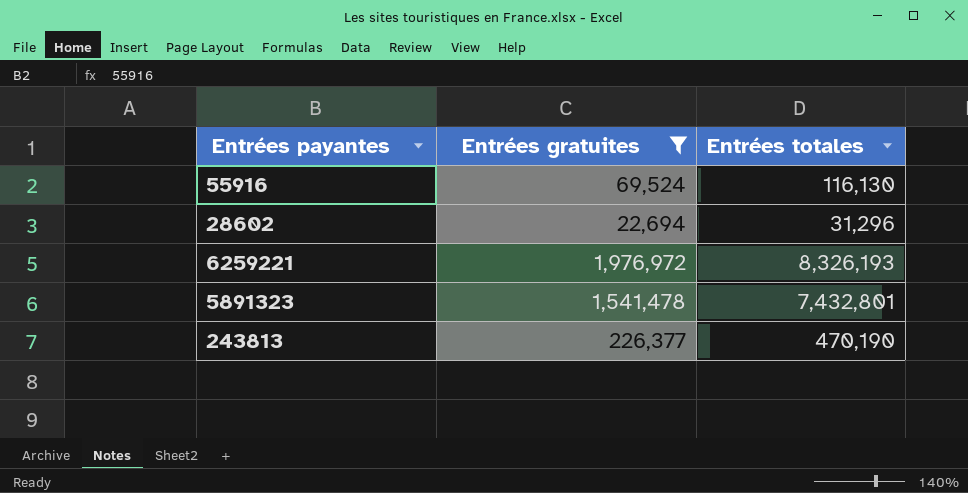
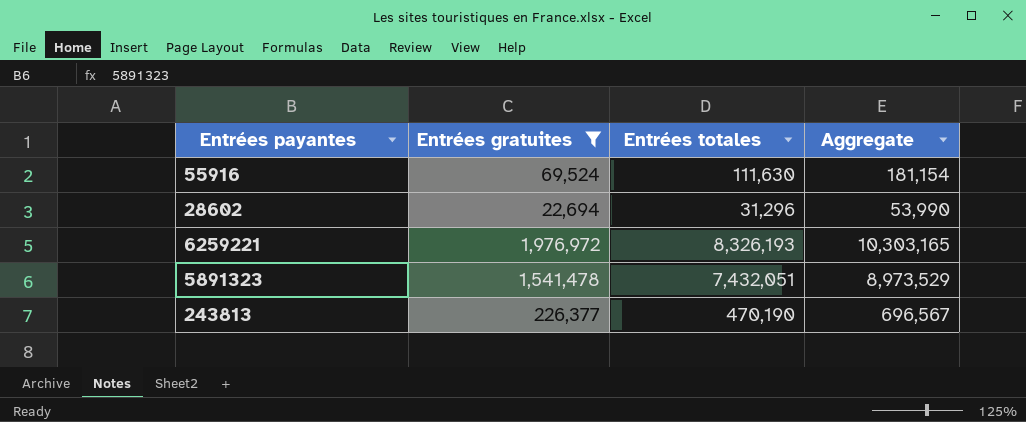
column Aggregate | formula: none -> [Entrées gratuites] + [Entrées totales]
55916 | Entrées totales: 116,130 -> 111,630
5891323 | Entrées totales: 7,432,801 -> 7,432,051

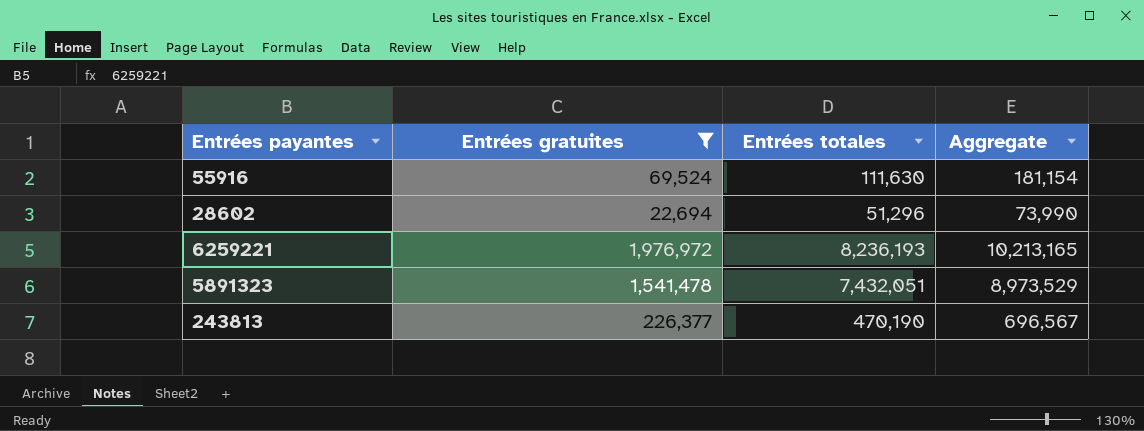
28602 | Entrées totales: 31,296 -> 51,296
28602 | Aggregate: 53,990 -> 73,990
6259221 | Entrées totales: 8,326,193 -> 8,236,193
6259221 | Aggregate: 10,303,165 -> 10,213,165

